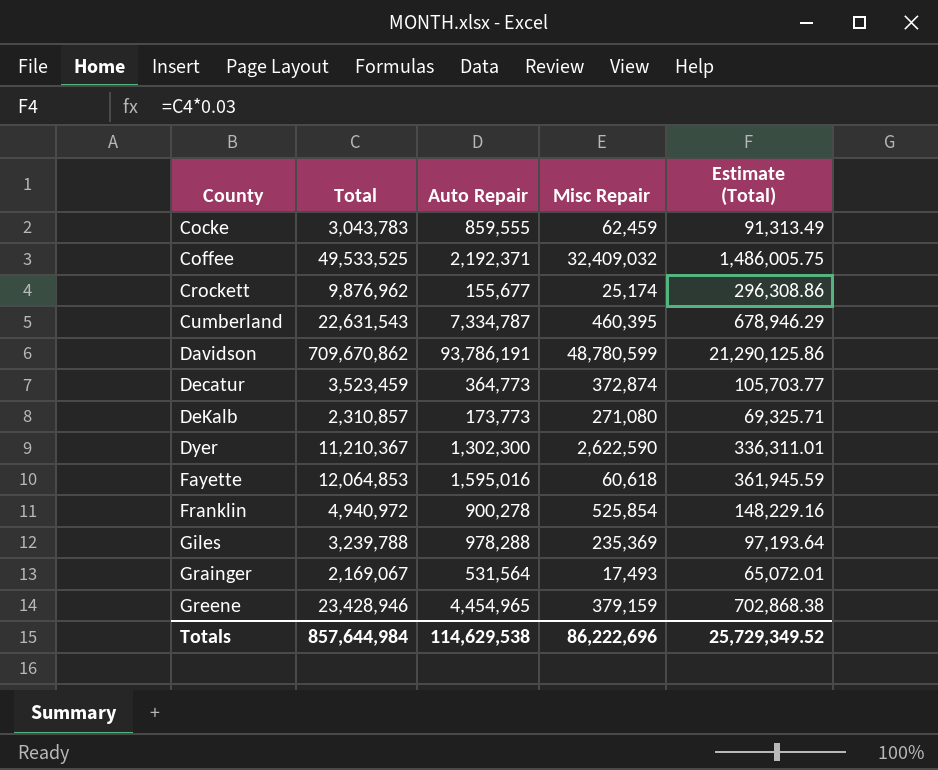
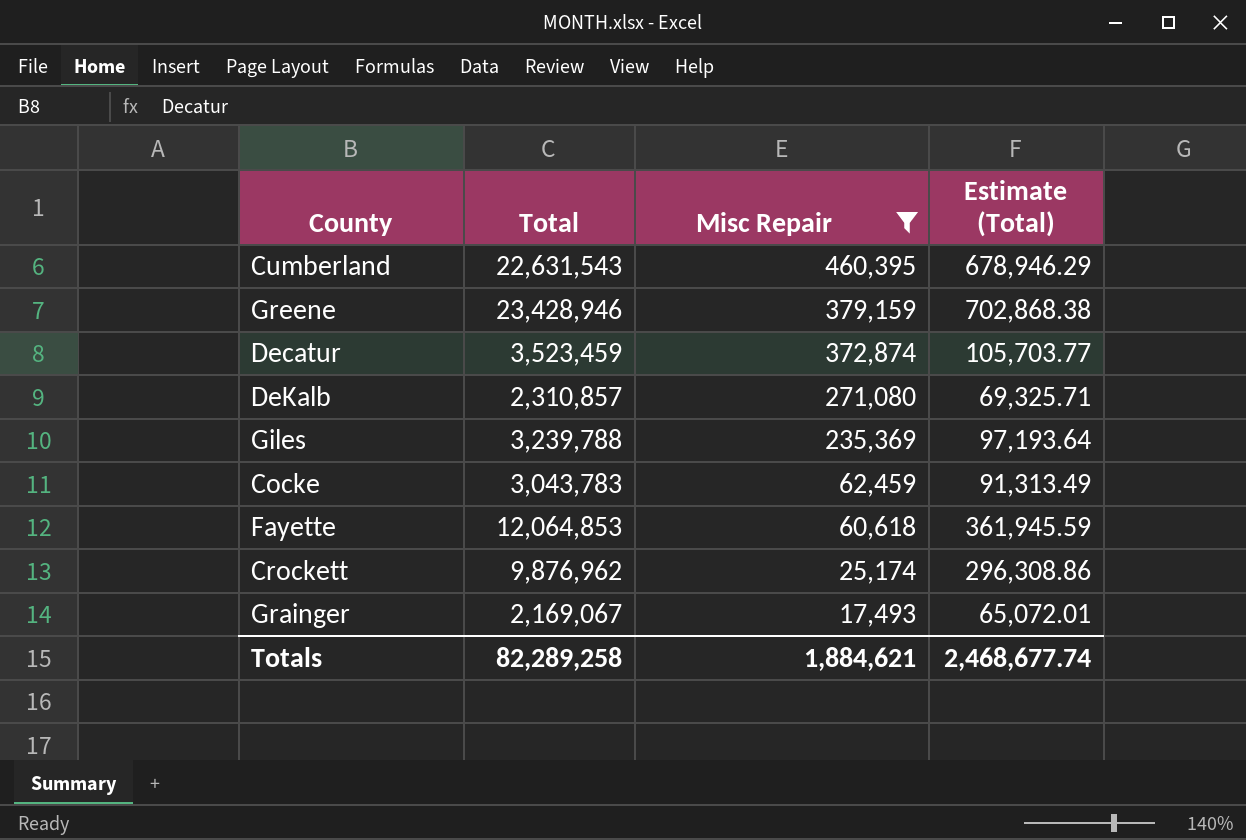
filter: none -> Misc Repair <= 460,395
row order: County ascending -> Misc Repair descending
column Auto Repair | position: 3 -> none
Totals | Total: 857,644,984 -> 82,289,258
Totals | Misc Repair: 86,222,696 -> 1,884,621
Totals | Estimate (Total): 25,729,349.52 -> 2,468,677.74

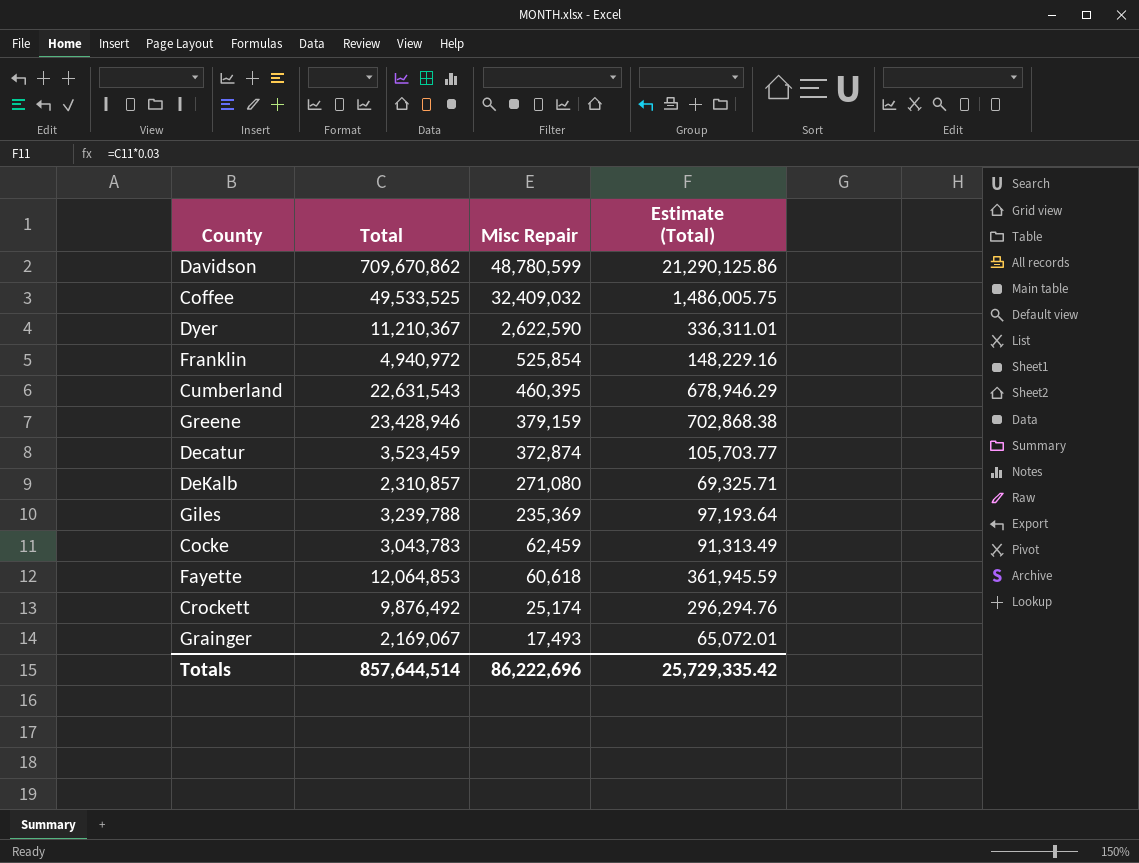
filter: Misc Repair <= 460,395 -> none
Crockett | Total: 9,876,962 -> 9,876,492
Crockett | Estimate (Total): 296,308.86 -> 296,294.76
Totals | Total: 82,289,258 -> 857,644,514
Totals | Misc Repair: 1,884,621 -> 86,222,696
Totals | Estimate (Total): 2,468,677.74 -> 25,729,335.42

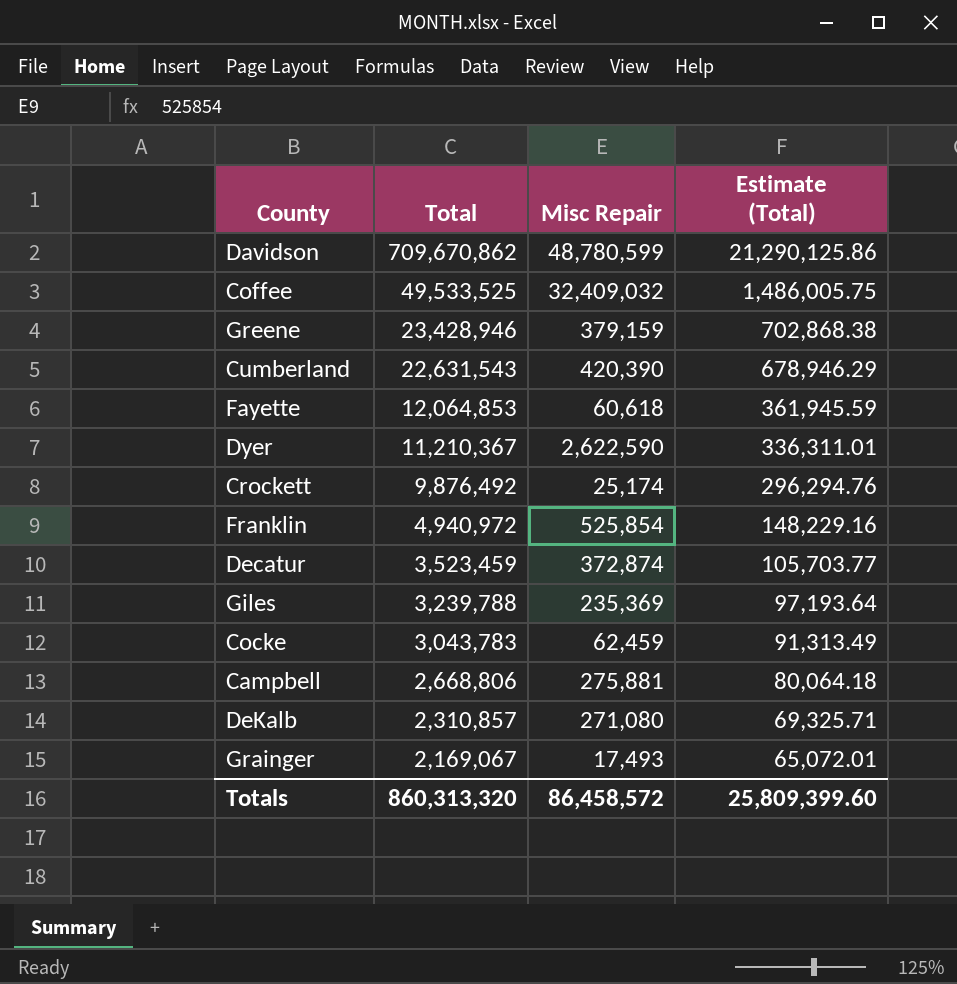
row order: Misc Repair descending -> Total descending
Cumberland | Misc Repair: 460,395 -> 420,390
row Campbell: none -> 2,668,806 | 275,881 | 80,064.18
Totals | Total: 857,644,514 -> 860,313,320
Totals | Misc Repair: 86,222,696 -> 86,458,572
Totals | Estimate (Total): 25,729,335.42 -> 25,809,399.60

